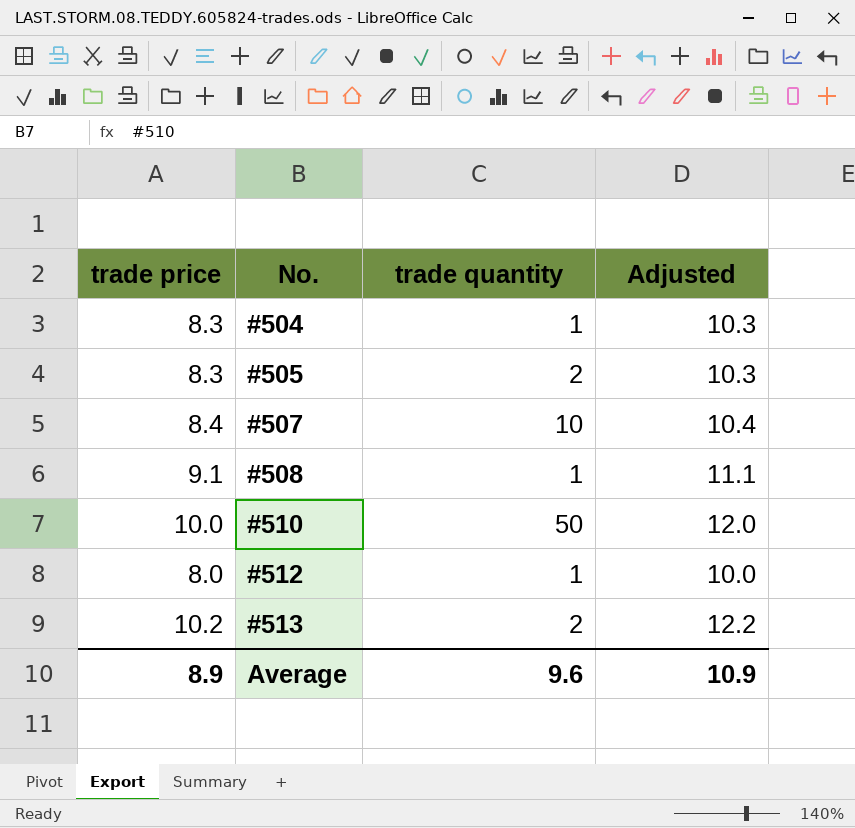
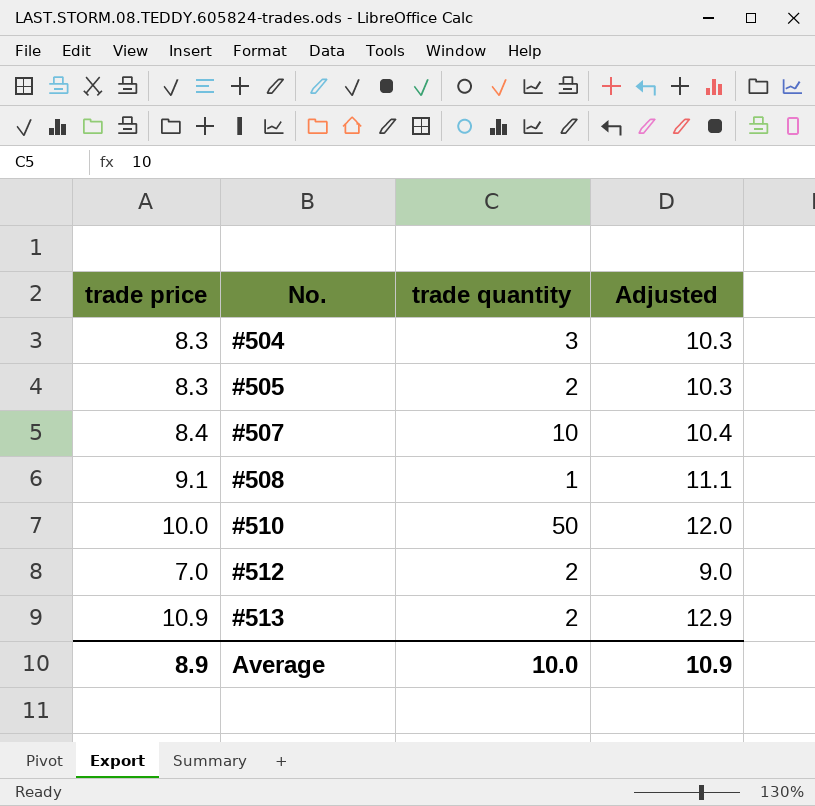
#504 | trade quantity: 1 -> 3
#512 | trade price: 8.0 -> 7.0
#512 | trade quantity: 1 -> 2
#512 | Adjusted: 10.0 -> 9.0
#513 | trade price: 10.2 -> 10.9
#513 | Adjusted: 12.2 -> 12.9
Average | trade quantity: 9.6 -> 10.0

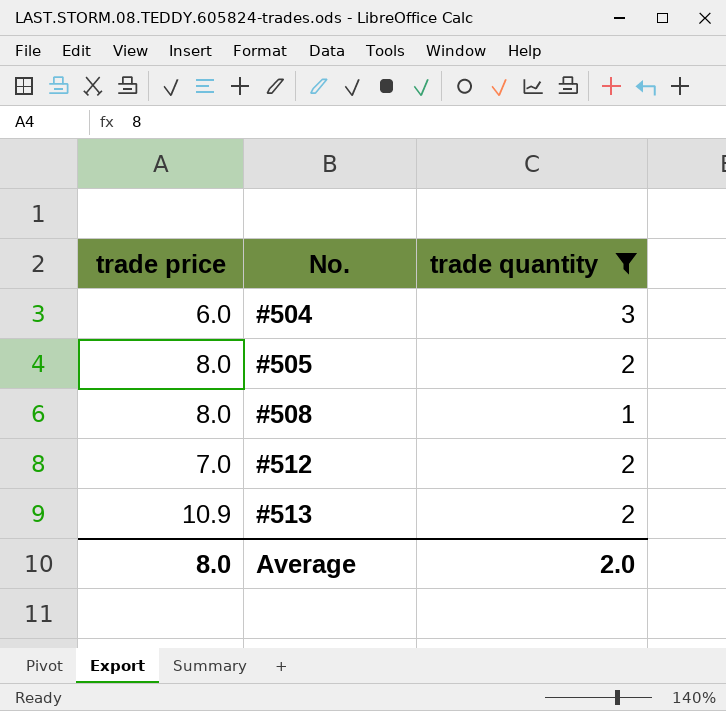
filter: none -> trade quantity <= 3
column Adjusted | formula: [trade price] + 2 -> none
#504 | trade price: 8.3 -> 6.0
#505 | trade price: 8.3 -> 8.0
#508 | trade price: 9.1 -> 8.0
Average | trade price: 8.9 -> 8.0
Average | trade quantity: 10.0 -> 2.0

